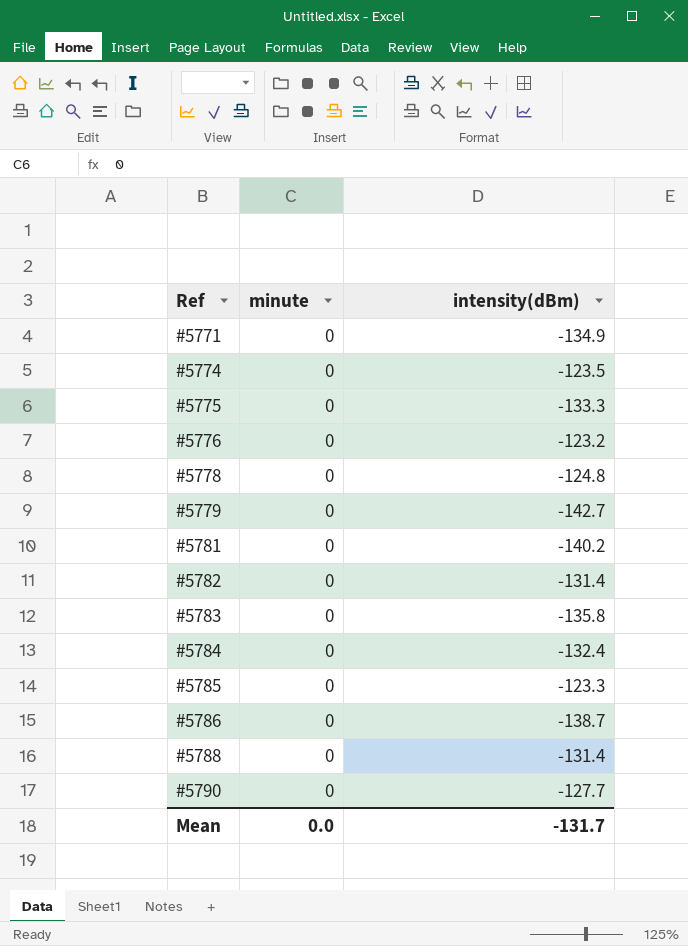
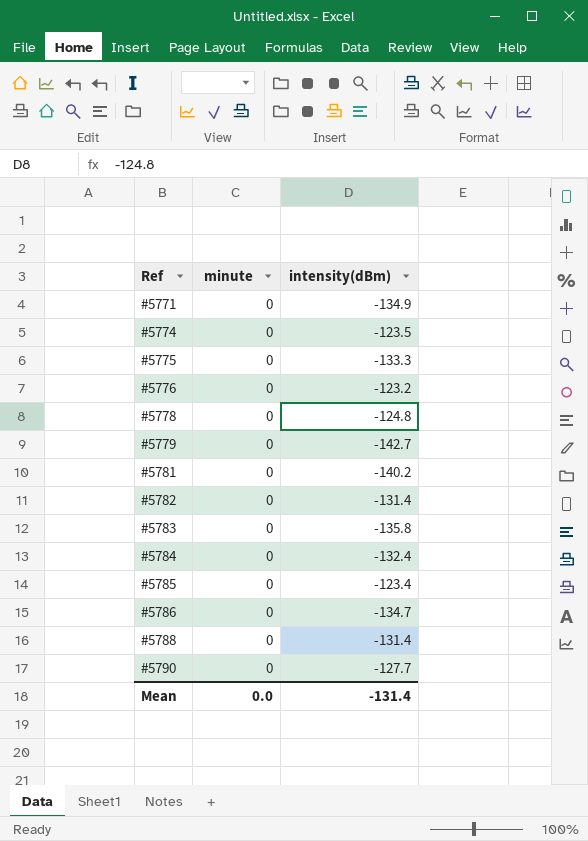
#5785 | intensity(dBm): -123.3 -> -123.4
#5786 | intensity(dBm): -138.7 -> -134.7
Mean | intensity(dBm): -131.7 -> -131.4

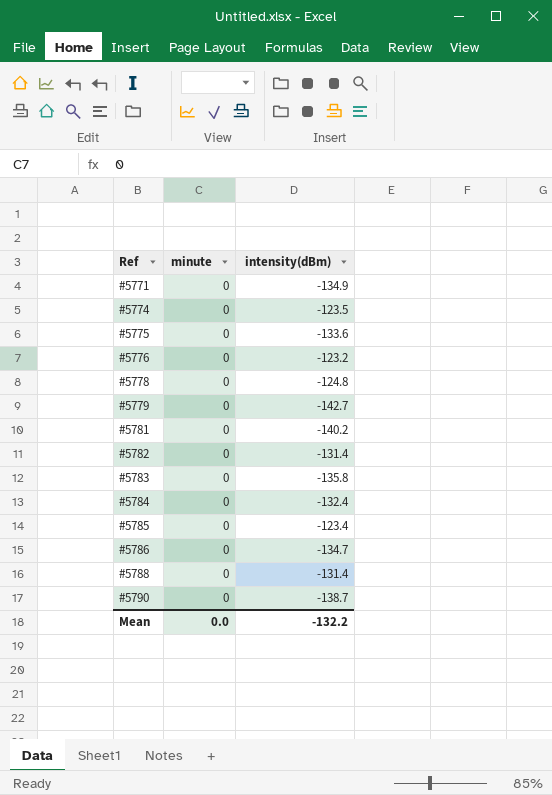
#5775 | intensity(dBm): -133.3 -> -133.6
#5790 | intensity(dBm): -127.7 -> -138.7
Mean | intensity(dBm): -131.4 -> -132.2

